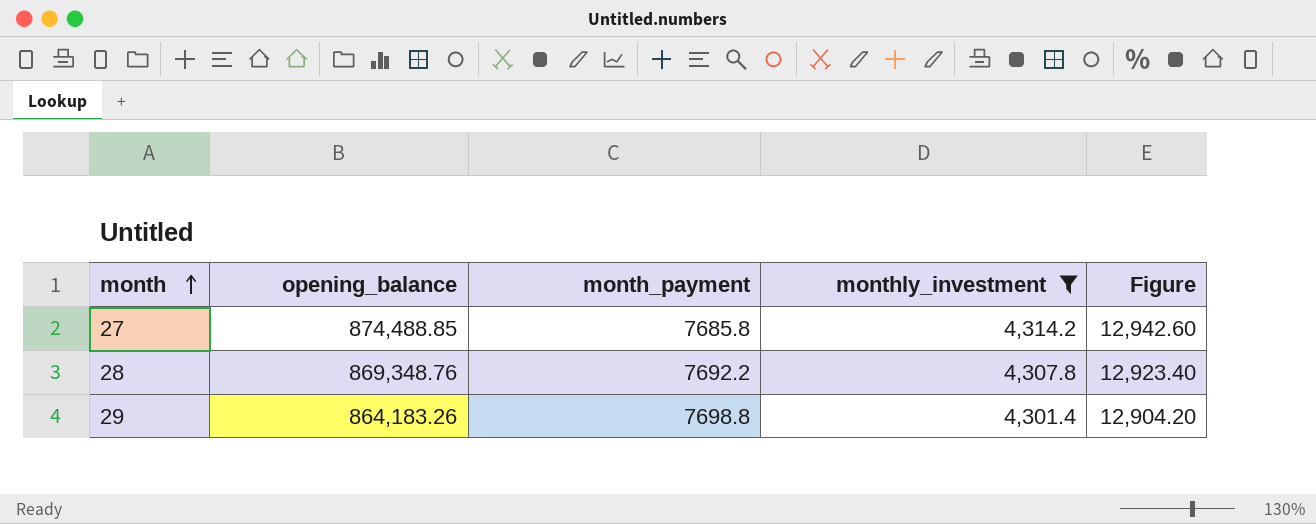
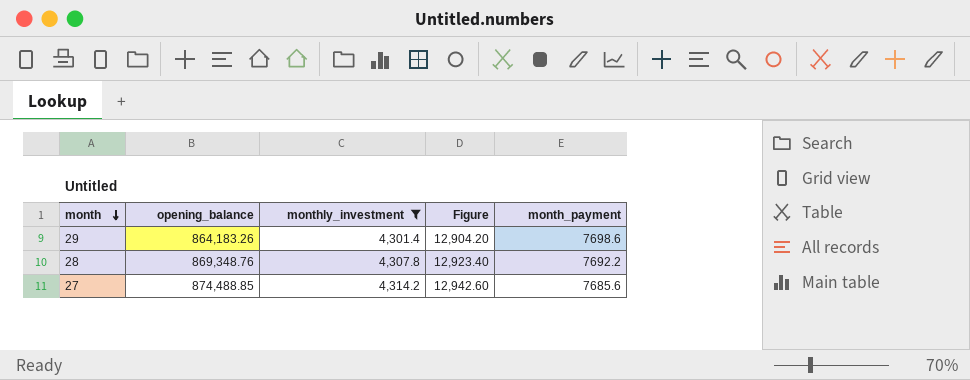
row order: month ascending -> month descending
column month_payment | position: 3 -> 5
29 | month_payment: 7698.8 -> 7698.6
27 | month_payment: 7685.8 -> 7685.6

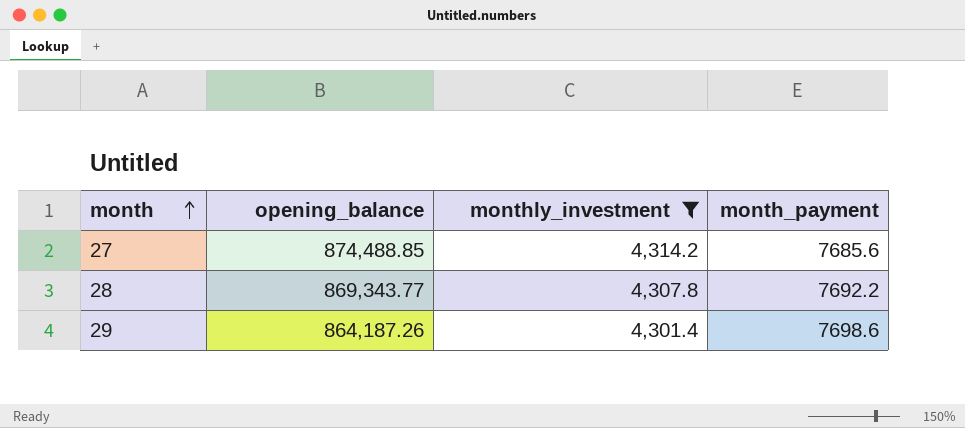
row order: month descending -> month ascending
column Figure | formula: [monthly_investment] * 3 -> none
28 | opening_balance: 869,348.76 -> 869,343.77
29 | opening_balance: 864,183.26 -> 864,187.26

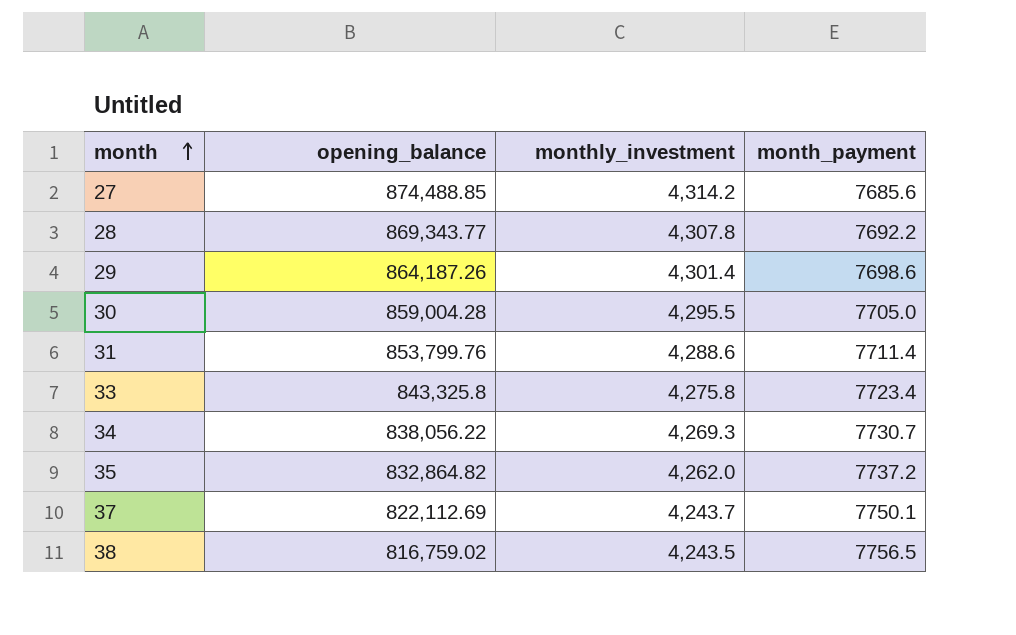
filter: monthly_investment >= 4,301.4 -> none

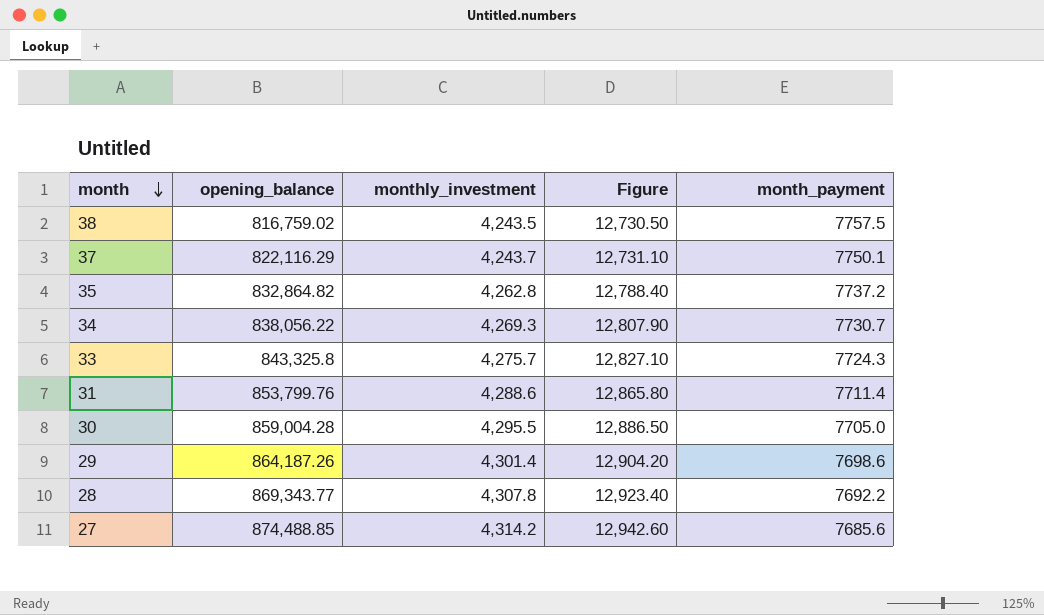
row order: month ascending -> month descending
column Figure | formula: none -> [monthly_investment] * 3
38 | month_payment: 7756.5 -> 7757.5
37 | opening_balance: 822,112.69 -> 822,116.29
35 | monthly_investment: 4,262.0 -> 4,262.8
33 | monthly_investment: 4,275.8 -> 4,275.7
33 | month_payment: 7723.4 -> 7724.3

